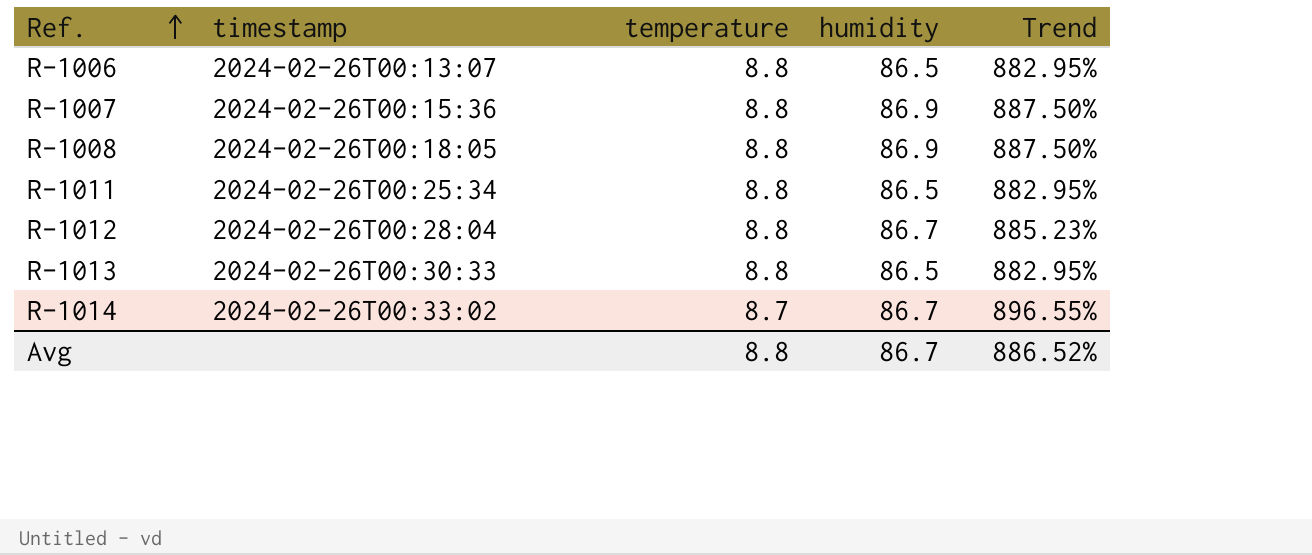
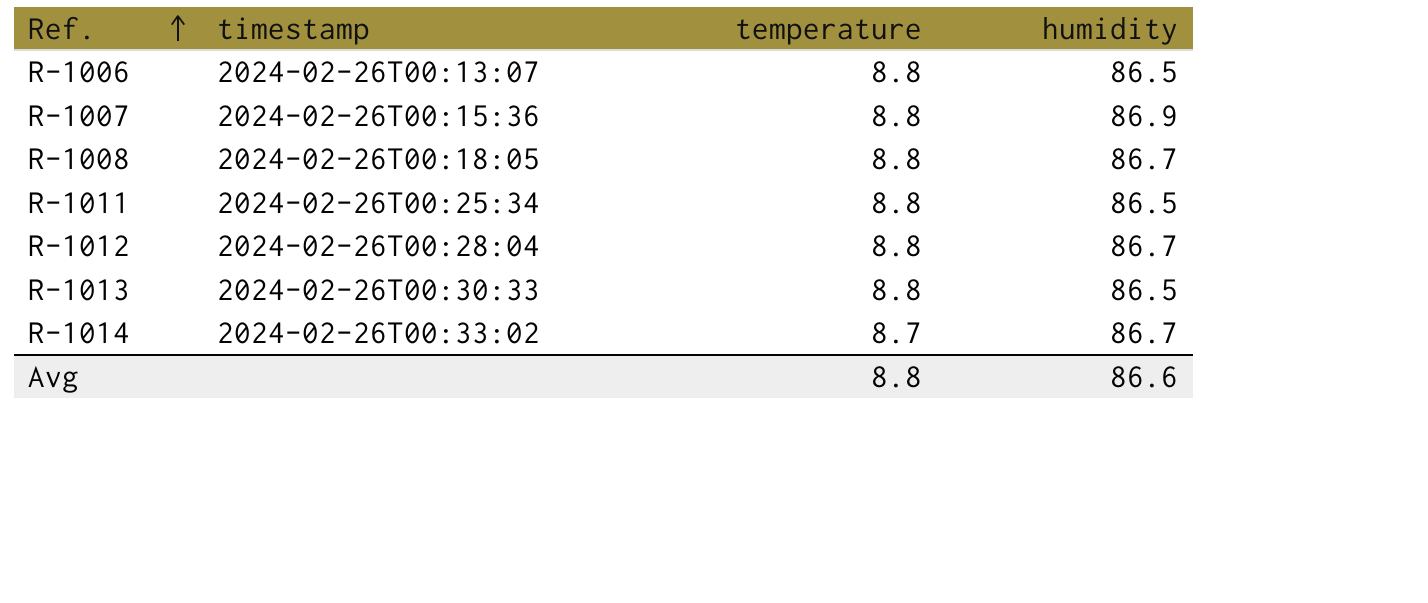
column Trend | formula: ([humidity] - [temperature]) / [temperature] -> none
R-1008 | humidity: 86.9 -> 86.7
Avg | humidity: 86.7 -> 86.6

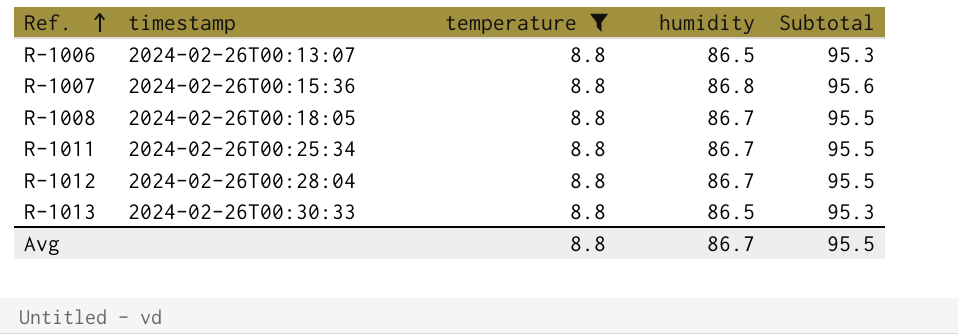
filter: none -> temperature = 8.8
column Subtotal | formula: none -> [temperature] + [humidity]
R-1007 | humidity: 86.9 -> 86.8
R-1011 | humidity: 86.5 -> 86.7
Avg | humidity: 86.6 -> 86.7

